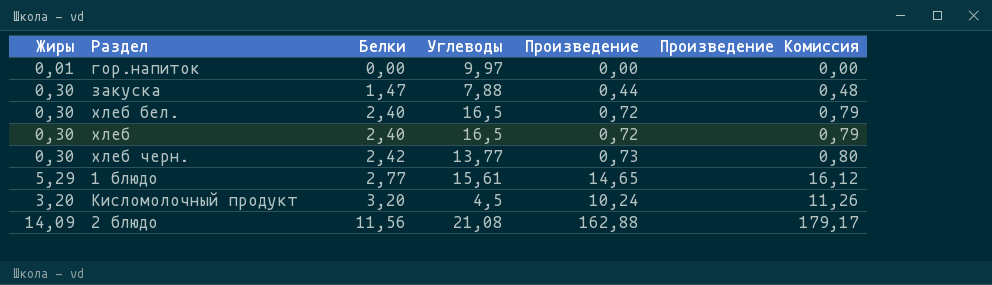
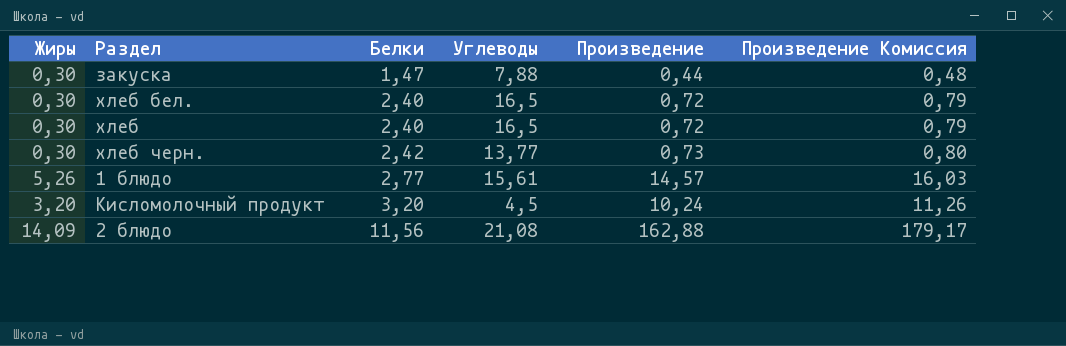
row гор.напиток: 0,01 | 0,00 | 9,97 | 0,00 | 0,00 -> none
1 блюдо | Жиры: 5,29 -> 5,26
1 блюдо | Произведение: 14,65 -> 14,57
1 блюдо | Произведение Комиссия: 16,12 -> 16,03

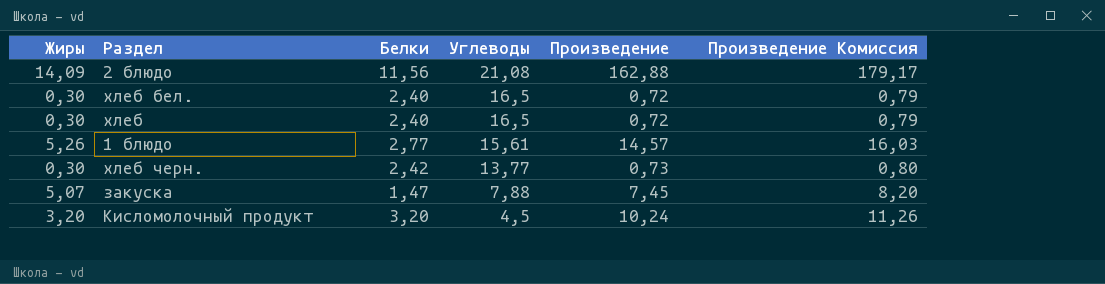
row order: Белки ascending -> Углеводы descending
закуска | Жиры: 0,30 -> 5,07
закуска | Произведение: 0,44 -> 7,45
закуска | Произведение Комиссия: 0,48 -> 8,20

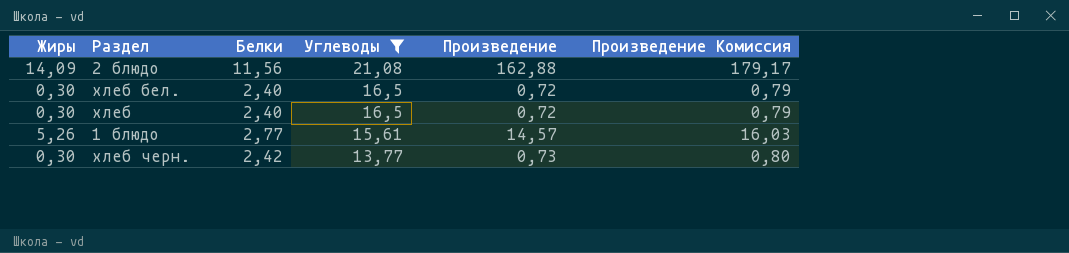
filter: none -> Углеводы >= 13,77

